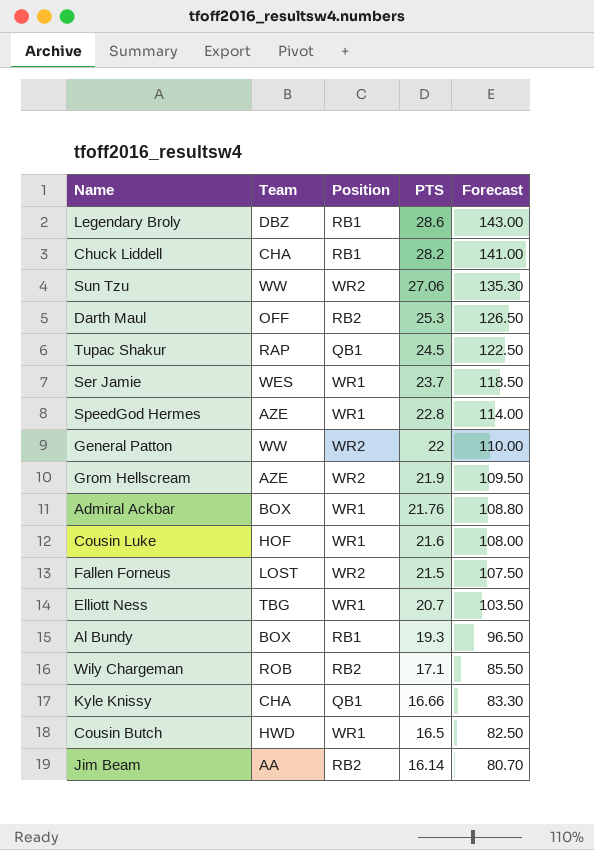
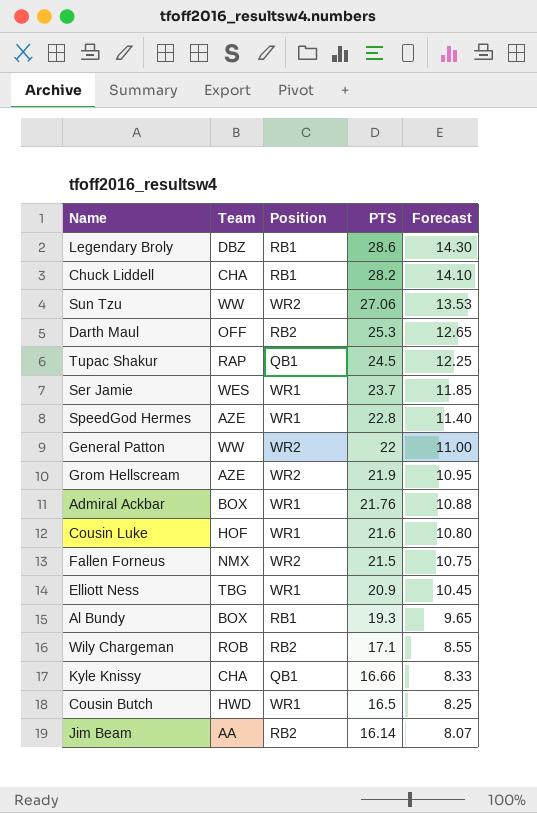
column Forecast | formula: [PTS] * 5 -> [PTS] * 0.5
Fallen Forneus | Team: LOST -> NMX
Elliott Ness | PTS: 20.7 -> 20.9

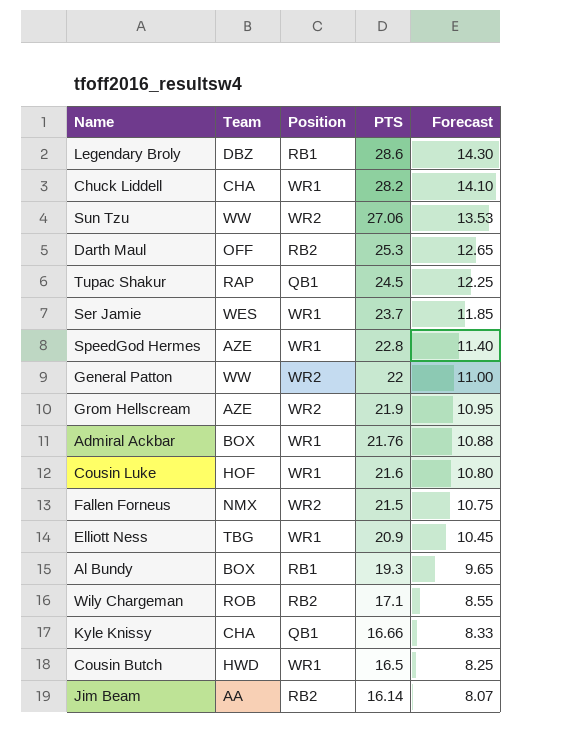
Chuck Liddell | Position: RB1 -> WR1

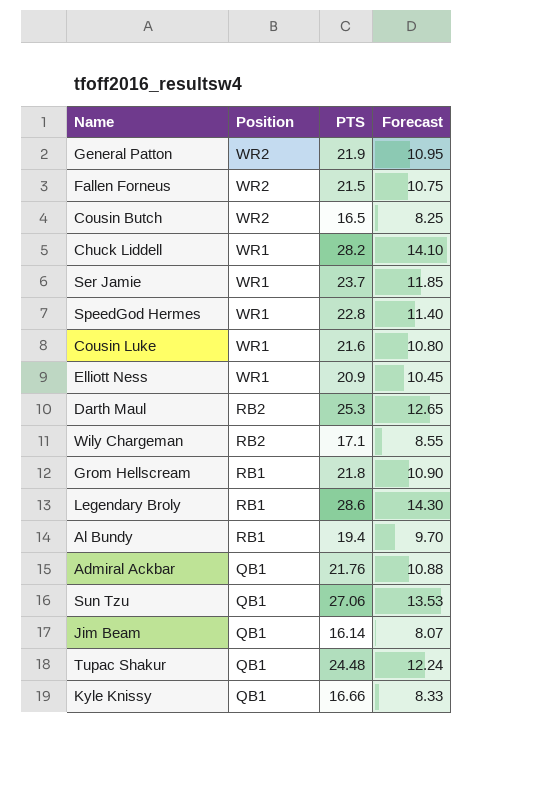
row order: PTS descending -> Position descending
column Team | position: 2 -> none
General Patton | PTS: 22 -> 21.9
General Patton | Forecast: 11.00 -> 10.95
Cousin Butch | Position: WR1 -> WR2
Grom Hellscream | Position: WR2 -> RB1
Grom Hellscream | PTS: 21.9 -> 21.8
Grom Hellscream | Forecast: 10.95 -> 10.90
Al Bundy | PTS: 19.3 -> 19.4
Al Bundy | Forecast: 9.65 -> 9.70
Admiral Ackbar | Position: WR1 -> QB1
Sun Tzu | Position: WR2 -> QB1
Jim Beam | Position: RB2 -> QB1
Tupac Shakur | PTS: 24.5 -> 24.48
Tupac Shakur | Forecast: 12.25 -> 12.24

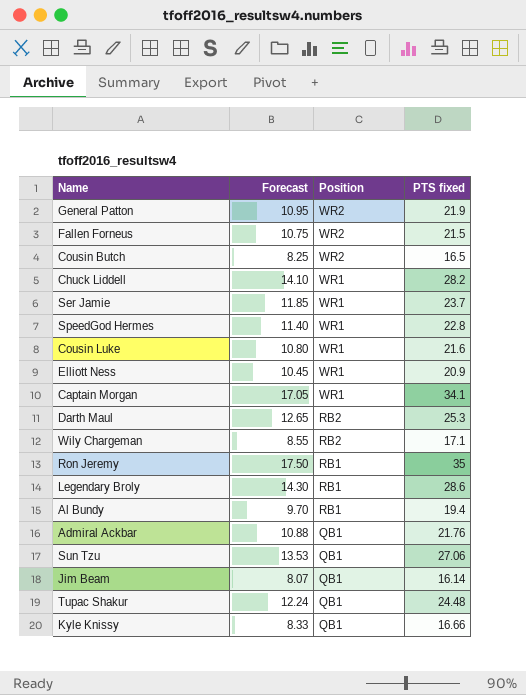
column Forecast | position: 4 -> 2
column name: PTS -> PTS fixed
row Grom Hellscream: RB1 | 21.8 | 10.90 -> none
row Captain Morgan: none -> 17.05 | WR1 | 34.1
row Ron Jeremy: none -> 17.50 | RB1 | 35

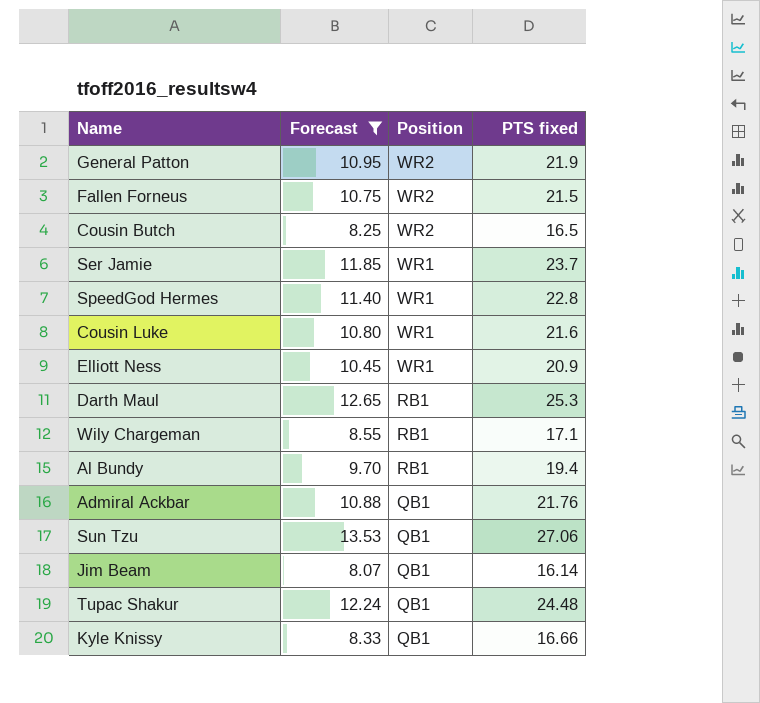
filter: none -> Forecast <= 13.53
Darth Maul | Position: RB2 -> RB1
Wily Chargeman | Position: RB2 -> RB1

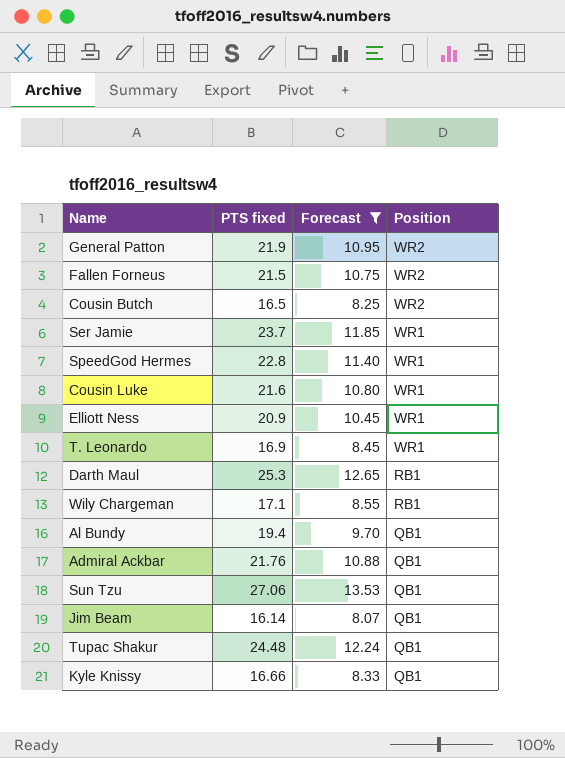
column PTS fixed | position: 4 -> 2
row T. Leonardo: none -> 16.9 | 8.45 | WR1
Al Bundy | Position: RB1 -> QB1

